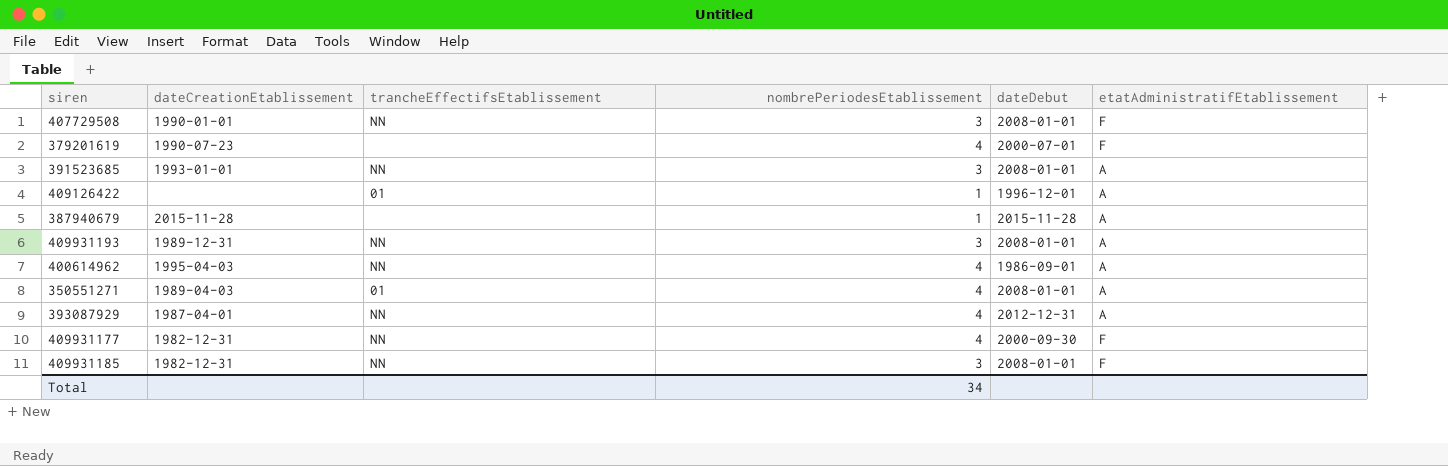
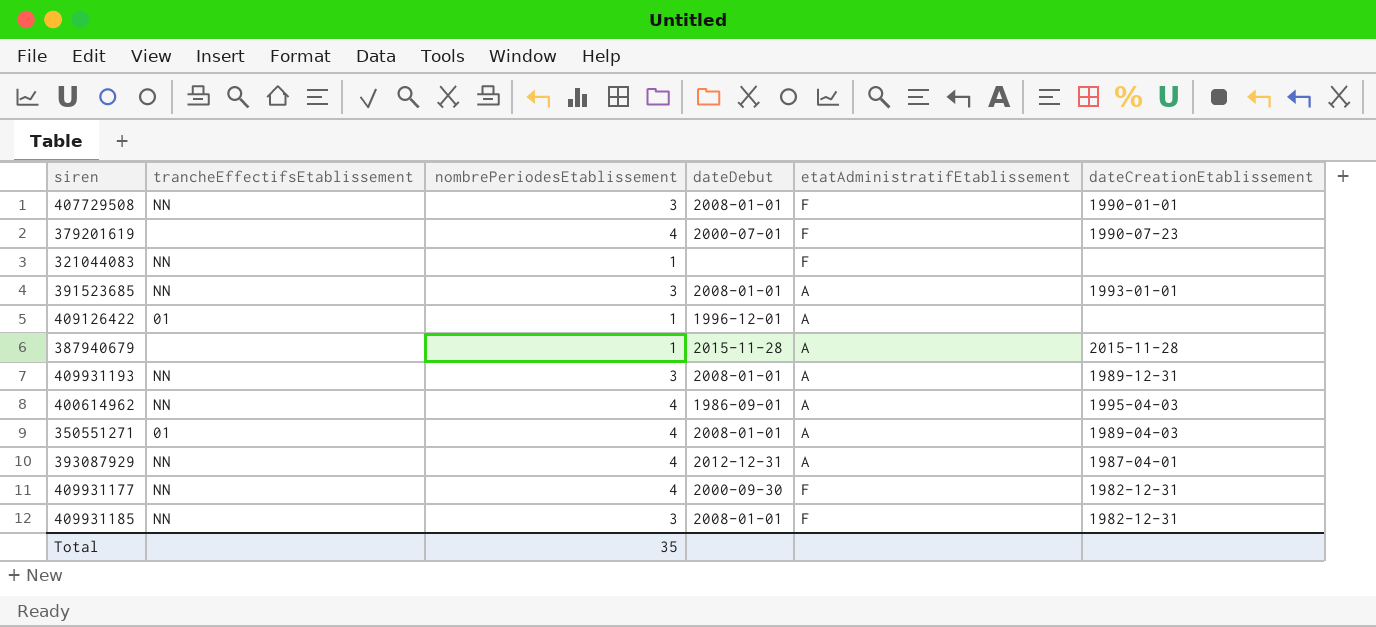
column dateCreationEtablissement | position: 2 -> 6
row 321044083: none -> NN | 1 | none | F | none
Total | nombrePeriodesEtablissement: 34 -> 35

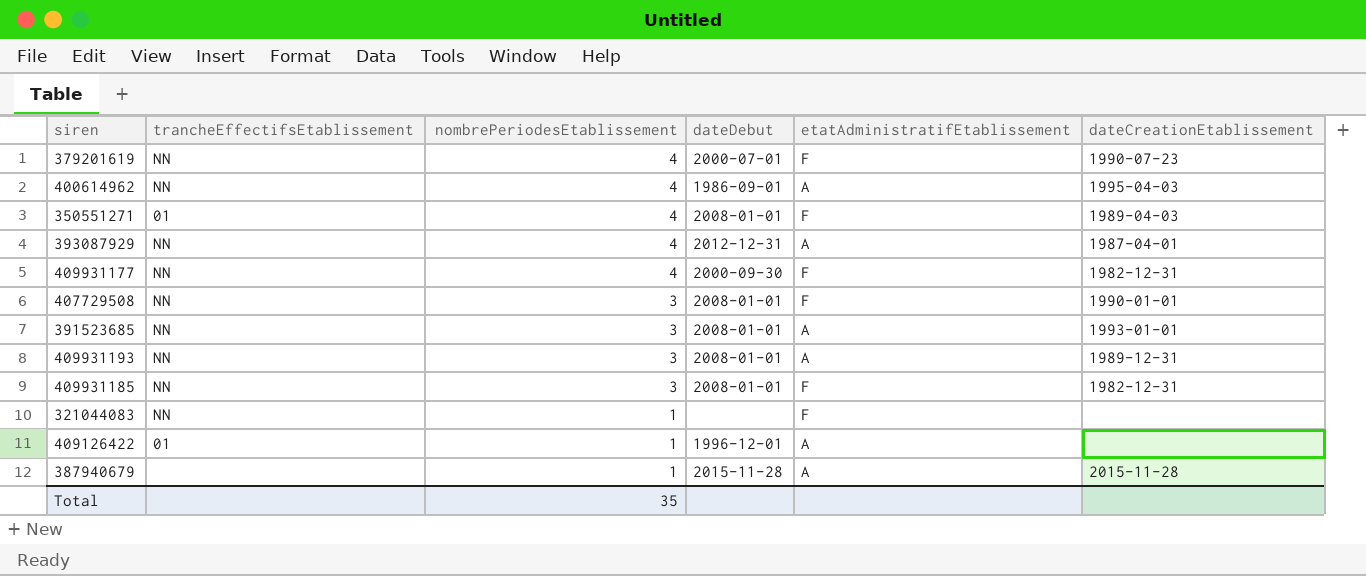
row order: none -> nombrePeriodesEtablissement descending
379201619 | trancheEffectifsEtablissement: none -> NN
350551271 | etatAdministratifEtablissement: A -> F

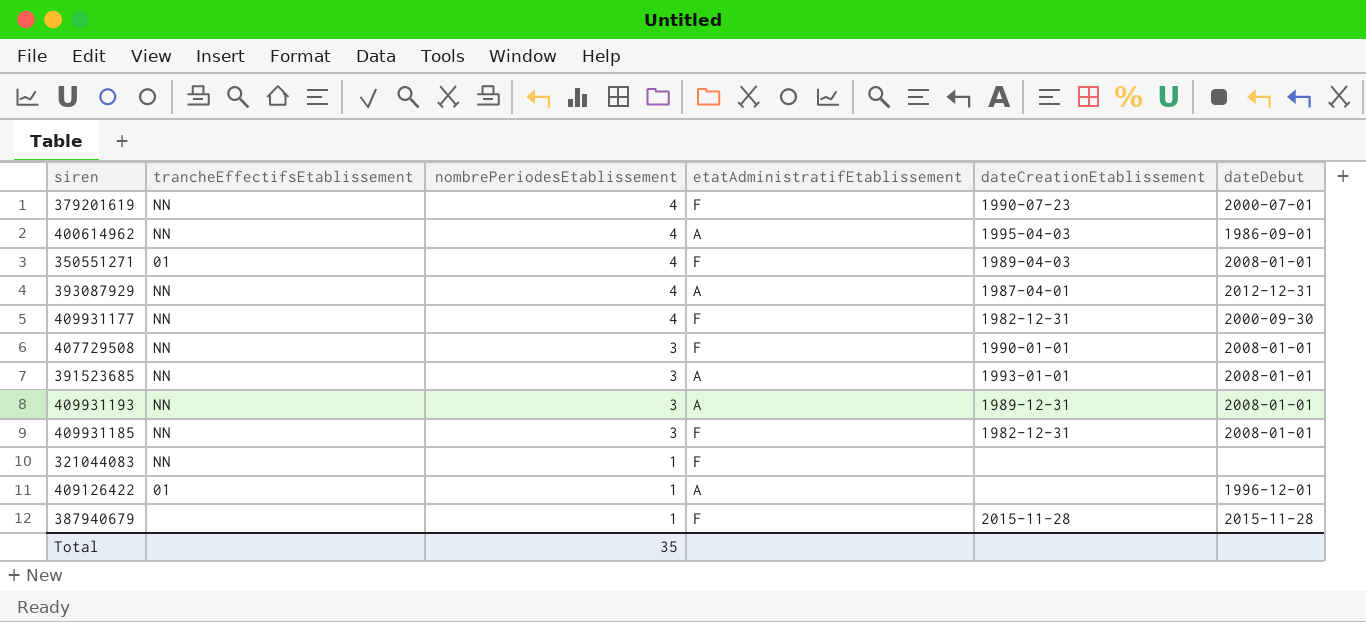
column dateDebut | position: 4 -> 6
387940679 | etatAdministratifEtablissement: A -> F

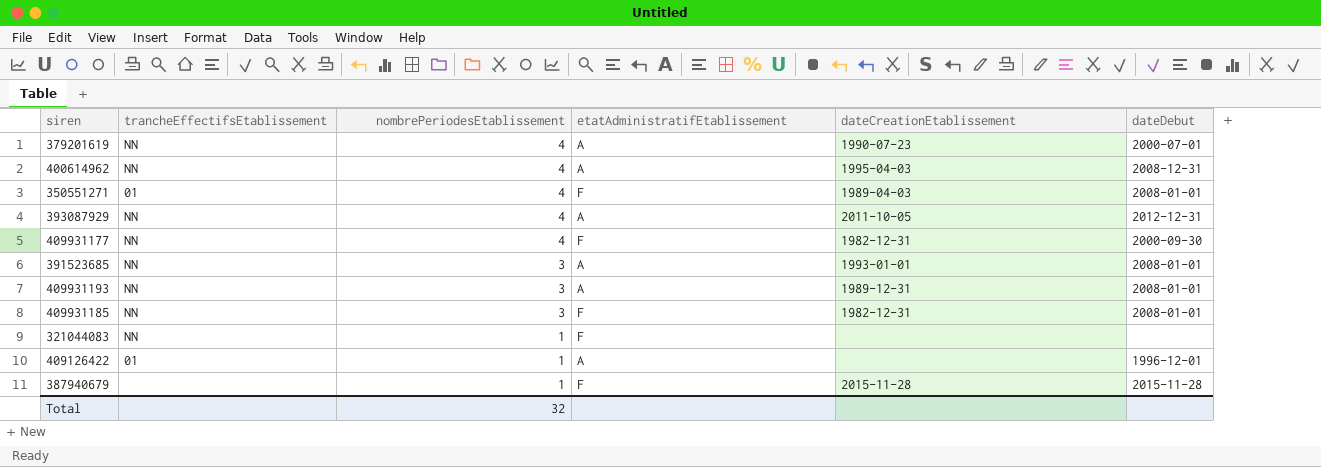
row 407729508: NN | 3 | F | 1990-01-01 | 2008-01-01 -> none
379201619 | etatAdministratifEtablissement: F -> A
400614962 | dateDebut: 1986-09-01 -> 2008-12-31
393087929 | dateCreationEtablissement: 1987-04-01 -> 2011-10-05
Total | nombrePeriodesEtablissement: 35 -> 32

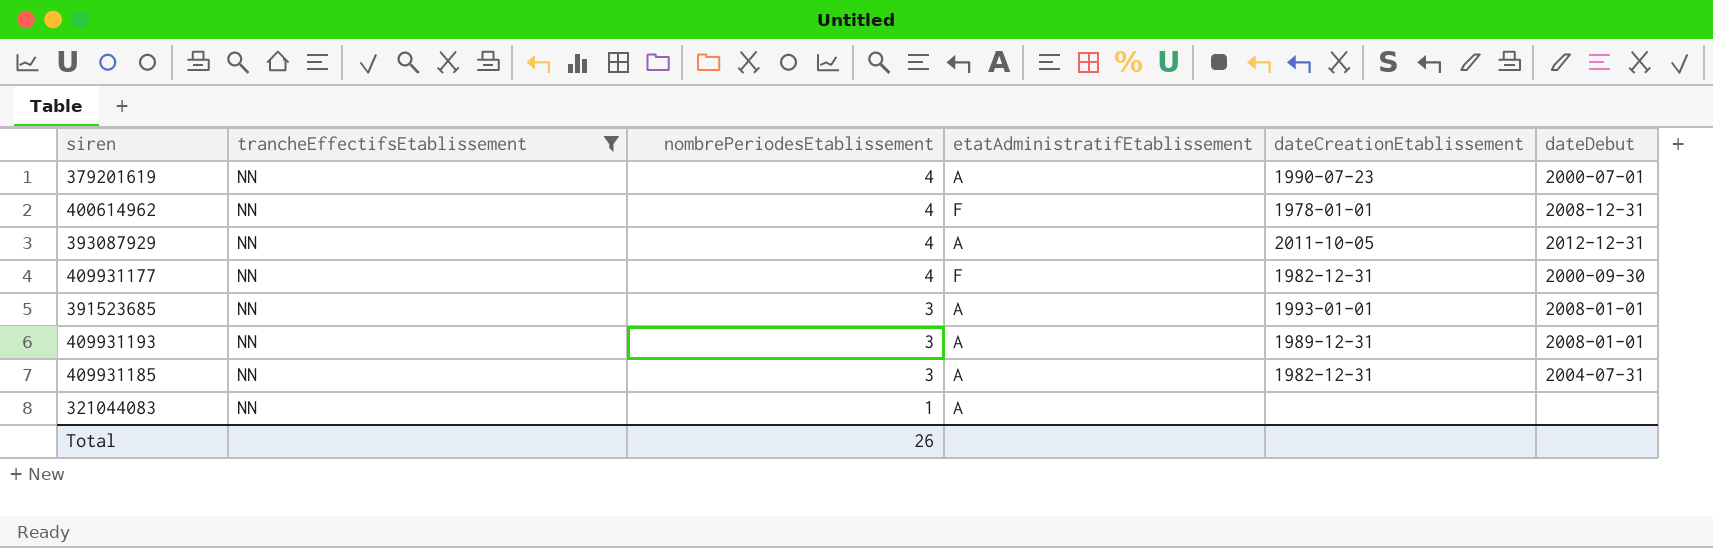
filter: none -> trancheEffectifsEtablissement = NN
400614962 | etatAdministratifEtablissement: A -> F
400614962 | dateCreationEtablissement: 1995-04-03 -> 1978-01-01
409931185 | etatAdministratifEtablissement: F -> A
409931185 | dateDebut: 2008-01-01 -> 2004-07-31
321044083 | etatAdministratifEtablissement: F -> A
Total | nombrePeriodesEtablissement: 32 -> 26

